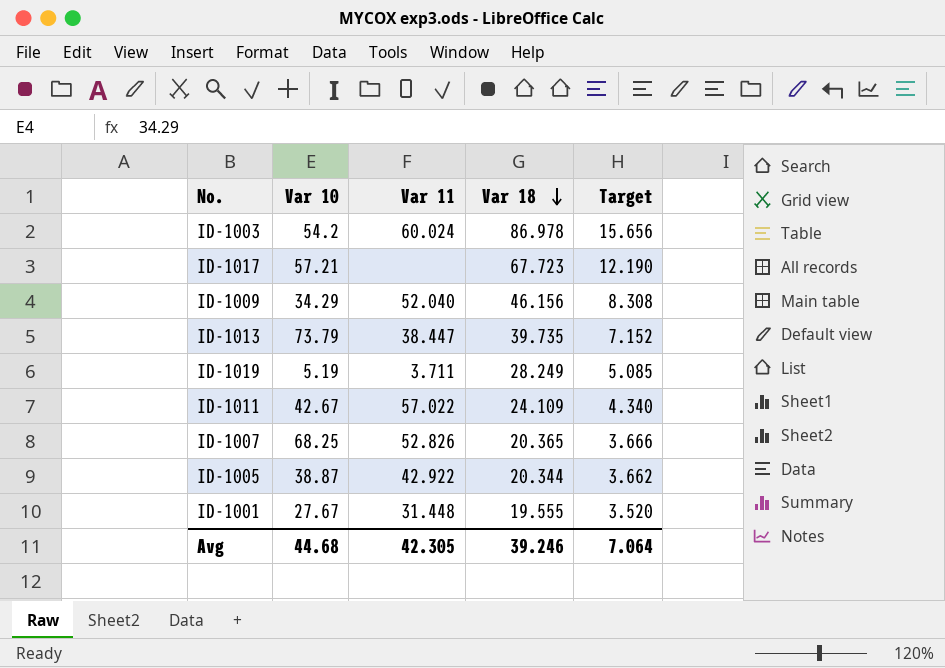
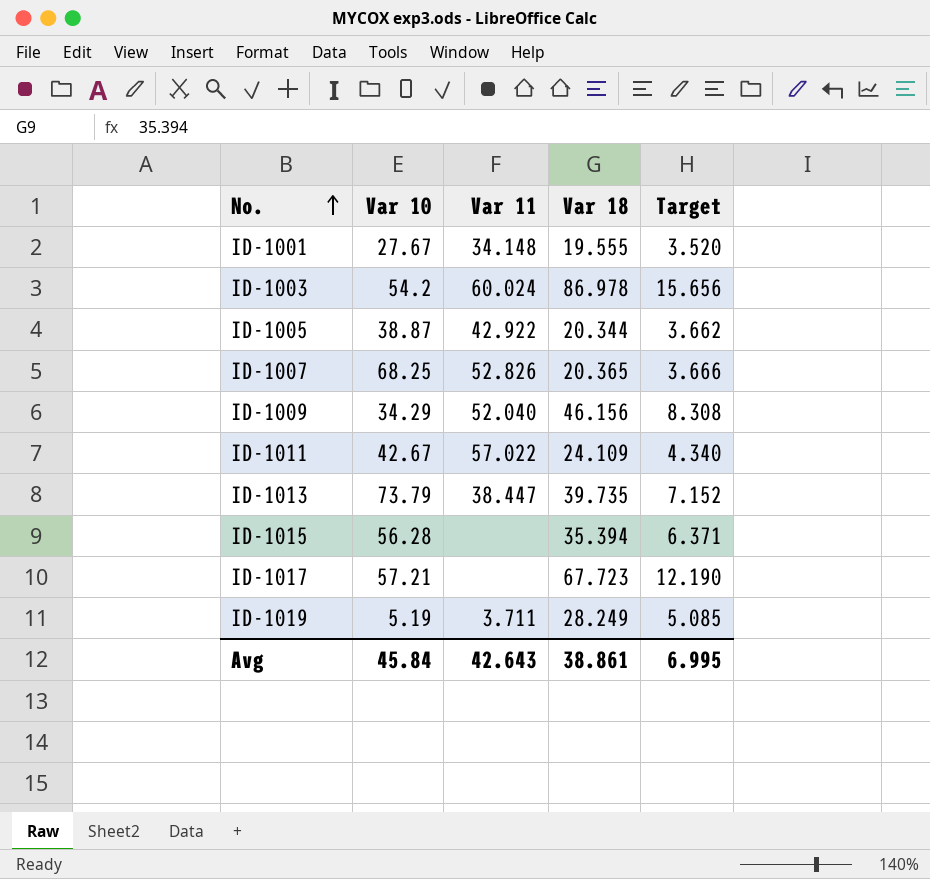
row order: Var 18 descending -> No. ascending
ID-1001 | Var 11: 31.448 -> 34.148
row ID-1015: none -> 56.28 | none | 35.394 | 6.371
Avg | Var 10: 44.68 -> 45.84
Avg | Var 11: 42.305 -> 42.643
Avg | Var 18: 39.246 -> 38.861
Avg | Target: 7.064 -> 6.995

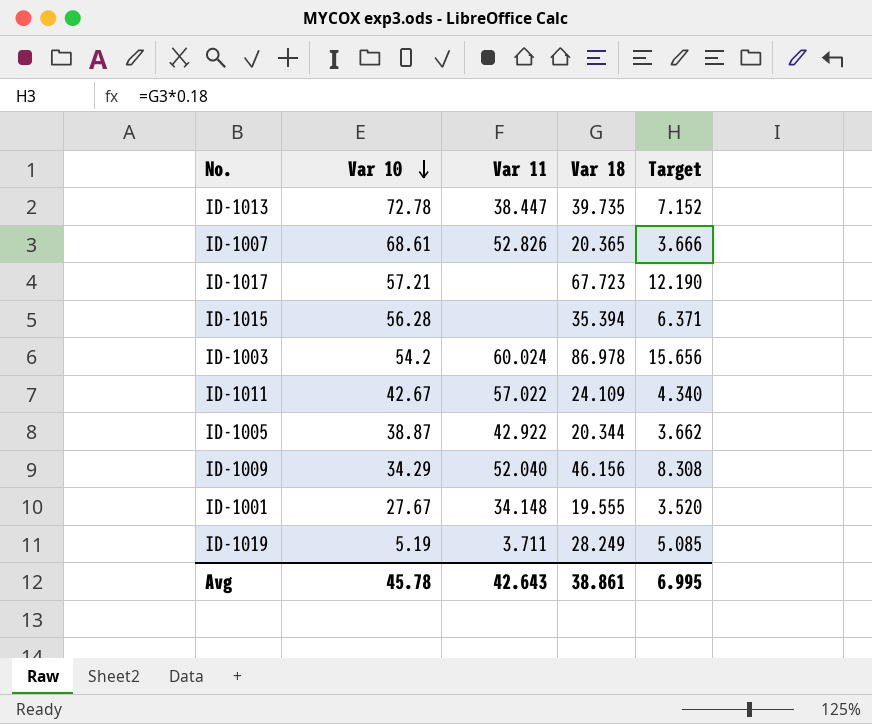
row order: No. ascending -> Var 10 descending
ID-1013 | Var 10: 73.79 -> 72.78
ID-1007 | Var 10: 68.25 -> 68.61
Avg | Var 10: 45.84 -> 45.78

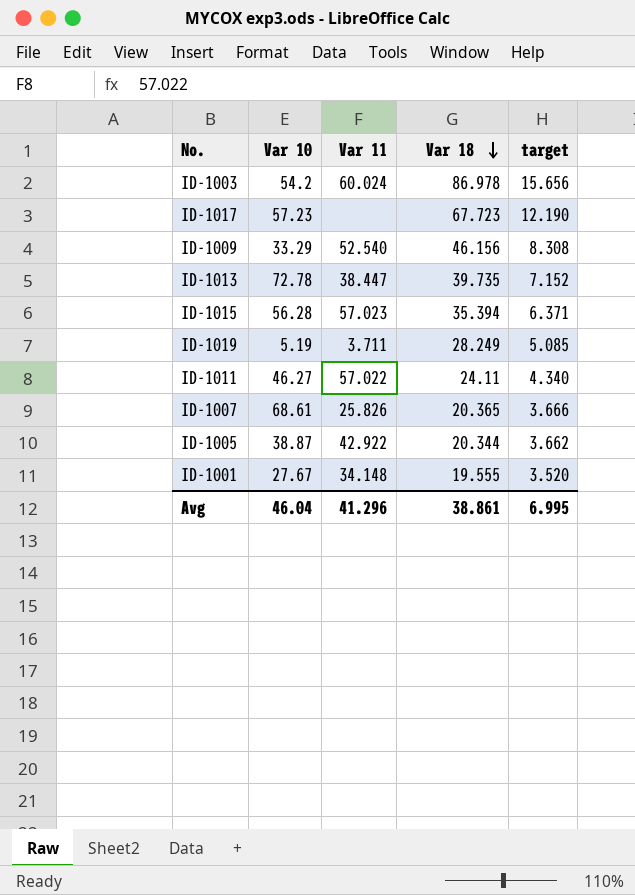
row order: Var 10 descending -> Var 18 descending
column name: Target -> target
ID-1017 | Var 10: 57.21 -> 57.23
ID-1009 | Var 10: 34.29 -> 33.29
ID-1009 | Var 11: 52.040 -> 52.540
ID-1015 | Var 11: none -> 57.023
ID-1011 | Var 10: 42.67 -> 46.27
ID-1011 | Var 18: 24.109 -> 24.11
ID-1007 | Var 11: 52.826 -> 25.826
Avg | Var 10: 45.78 -> 46.04
Avg | Var 11: 42.643 -> 41.296

